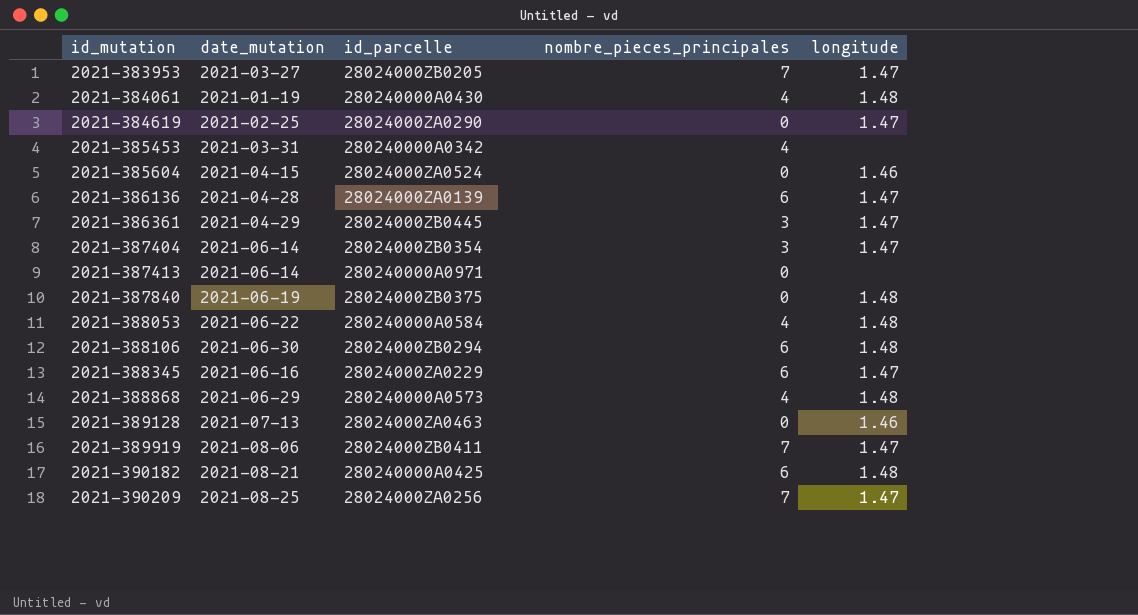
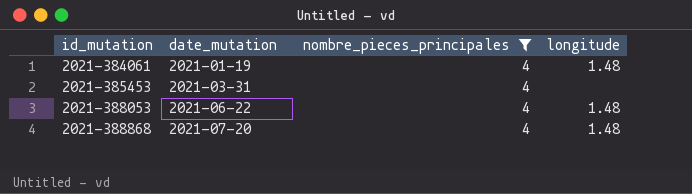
filter: none -> nombre_pieces_principales = 4
column id_parcelle | position: 3 -> none
2021-388868 | date_mutation: 2021-06-29 -> 2021-07-20

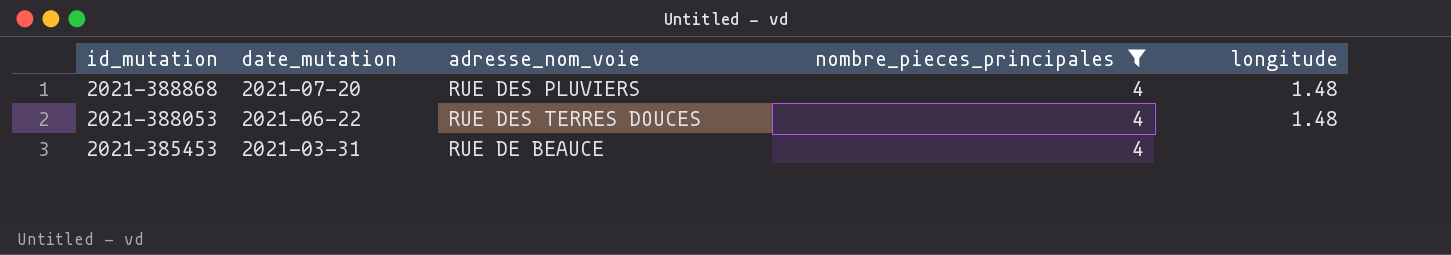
row order: id_mutation ascending -> id_mutation descending
column adresse_nom_voie | position: none -> 3
row 2021-384061: 2021-01-19 | 4 | 1.48 -> none

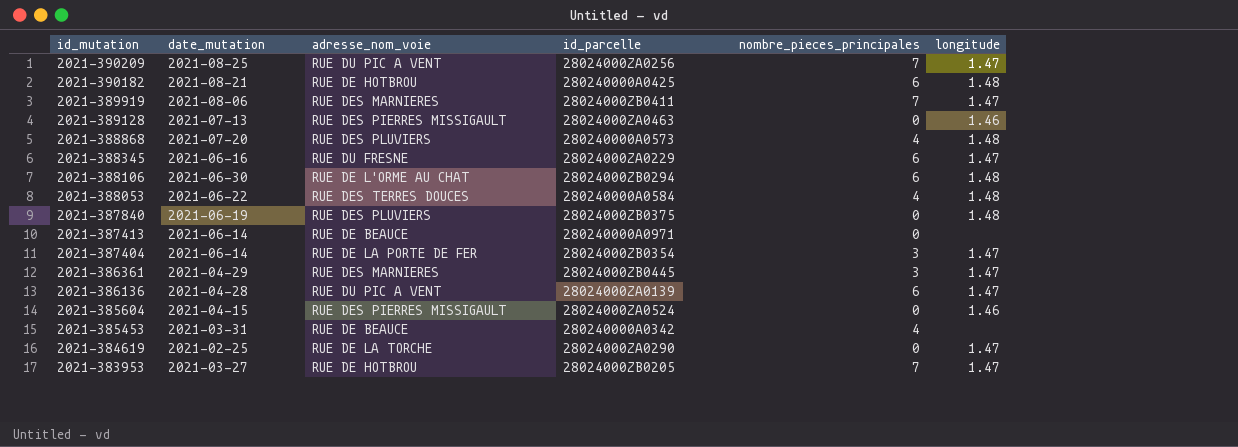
filter: nombre_pieces_principales = 4 -> none
column id_parcelle | position: none -> 4

